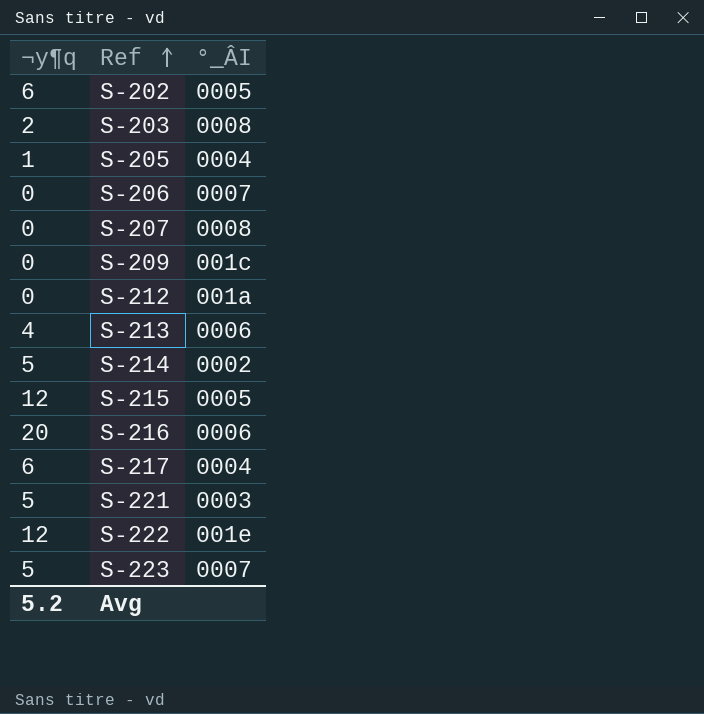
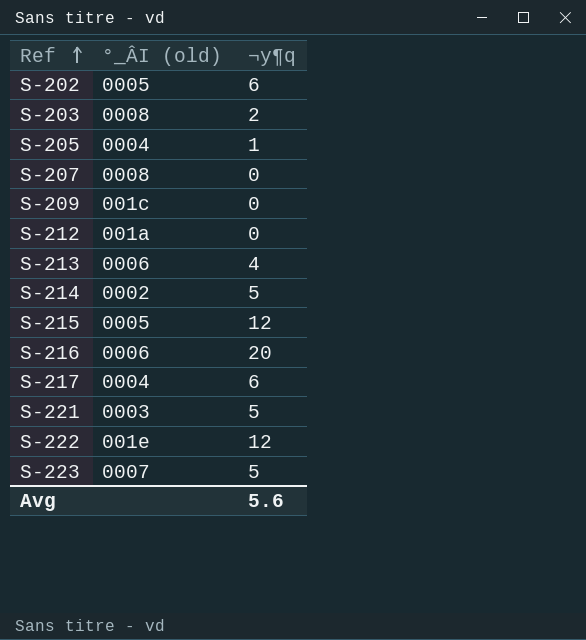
column name: °_ÂI -> °_ÂI (old)
column ¬y¶q | position: 1 -> 3
row S-206: 0 | 0007 -> none
Avg | ¬y¶q: 5.2 -> 5.6

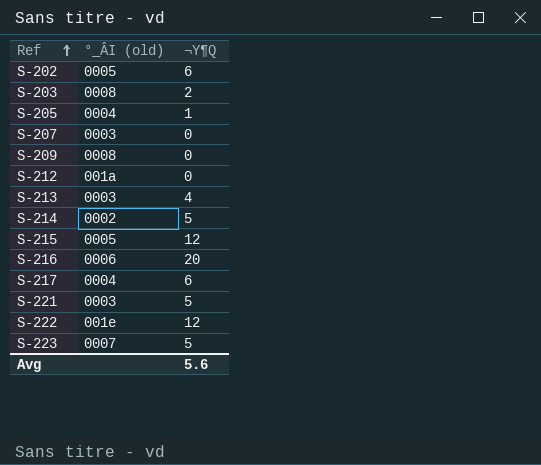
column name: ¬y¶q -> ¬Y¶Q
S-207 | °_ÂI (old): 0008 -> 0003
S-209 | °_ÂI (old): 001c -> 0008
S-213 | °_ÂI (old): 0006 -> 0003

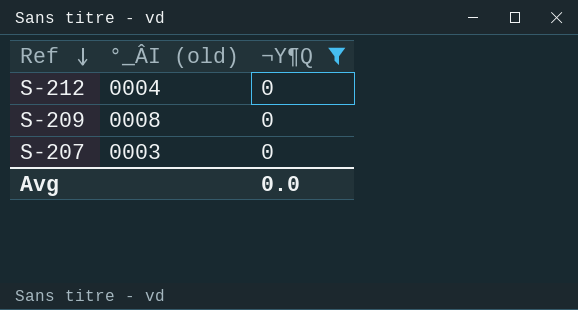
filter: none -> ¬Y¶Q = 0
row order: Ref ascending -> Ref descending
S-212 | °_ÂI (old): 001a -> 0004
Avg | ¬Y¶Q: 5.6 -> 0.0

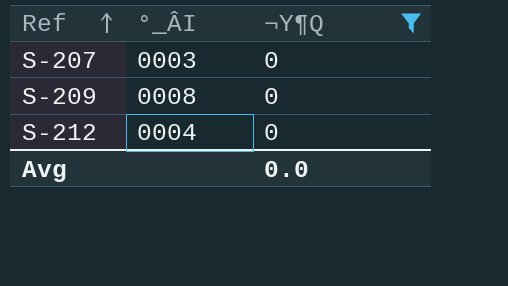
row order: Ref descending -> Ref ascending
column name: °_ÂI (old) -> °_ÂI

